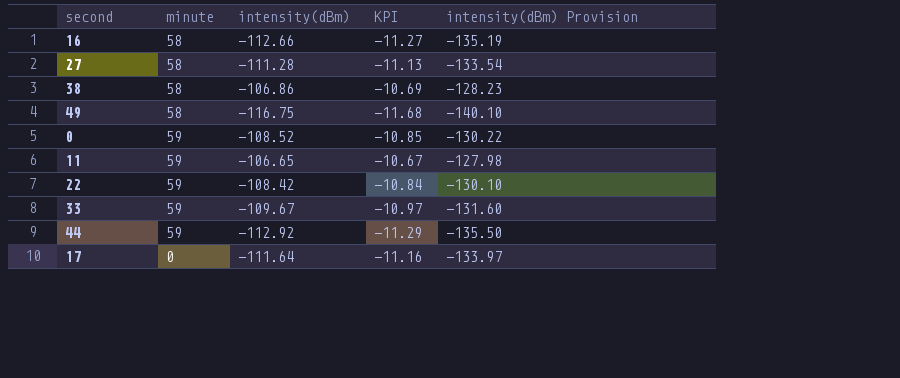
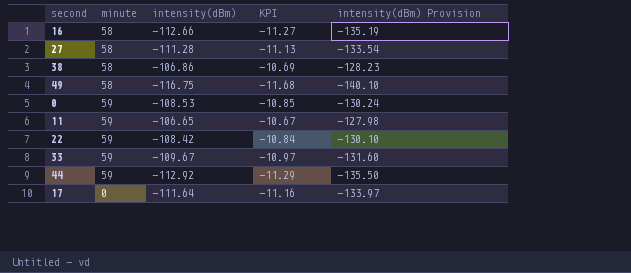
0 | intensity(dBm): -108.52 -> -108.53
0 | intensity(dBm) Provision: -130.22 -> -130.24

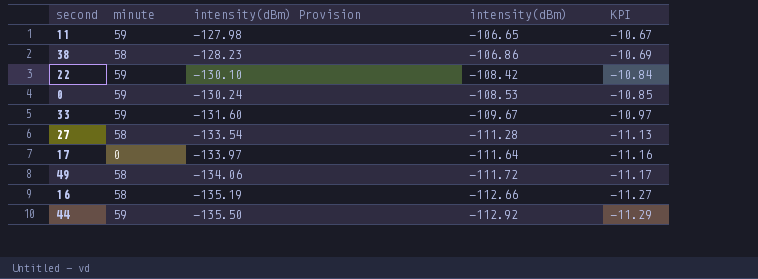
row order: none -> intensity(dBm) Provision descending
column intensity(dBm) Provision | position: 5 -> 3
49 | intensity(dBm) Provision: -140.10 -> -134.06
49 | intensity(dBm): -116.75 -> -111.72
49 | KPI: -11.68 -> -11.17

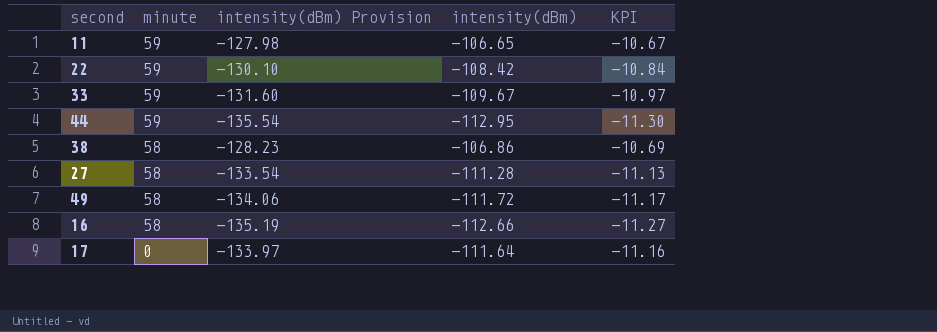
row order: intensity(dBm) Provision descending -> minute descending
row 0: 59 | -130.24 | -108.53 | -10.85 -> none
44 | intensity(dBm) Provision: -135.50 -> -135.54
44 | intensity(dBm): -112.92 -> -112.95
44 | KPI: -11.29 -> -11.30

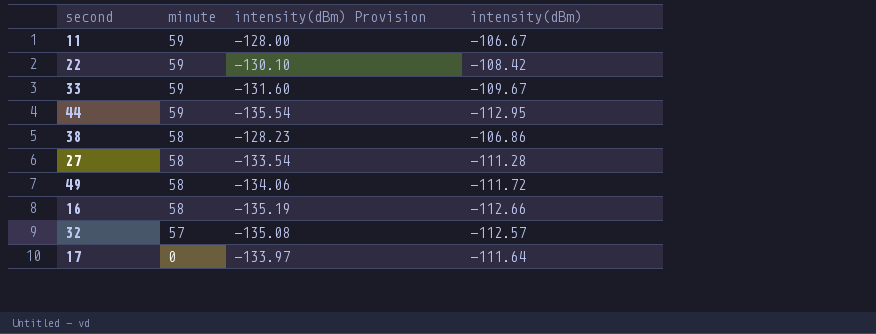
column KPI | formula: [intensity(dBm)] * 0.1 -> none
11 | intensity(dBm) Provision: -127.98 -> -128.00
11 | intensity(dBm): -106.65 -> -106.67
row 32: none -> 57 | -135.08 | -112.57

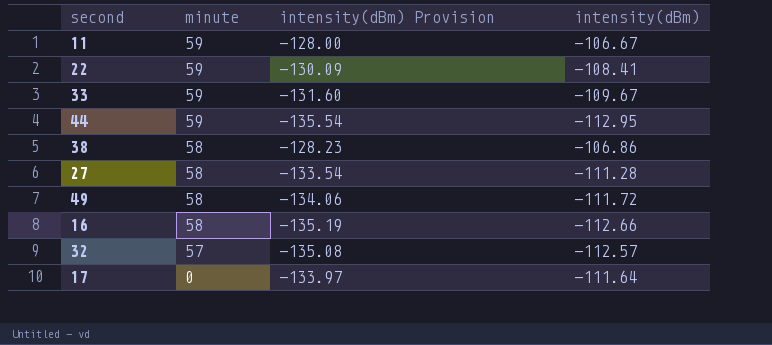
22 | intensity(dBm) Provision: -130.10 -> -130.09
22 | intensity(dBm): -108.42 -> -108.41

